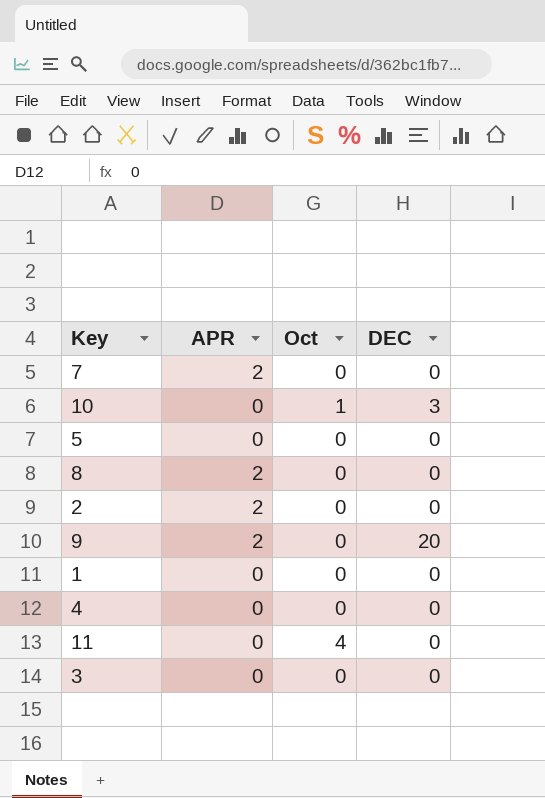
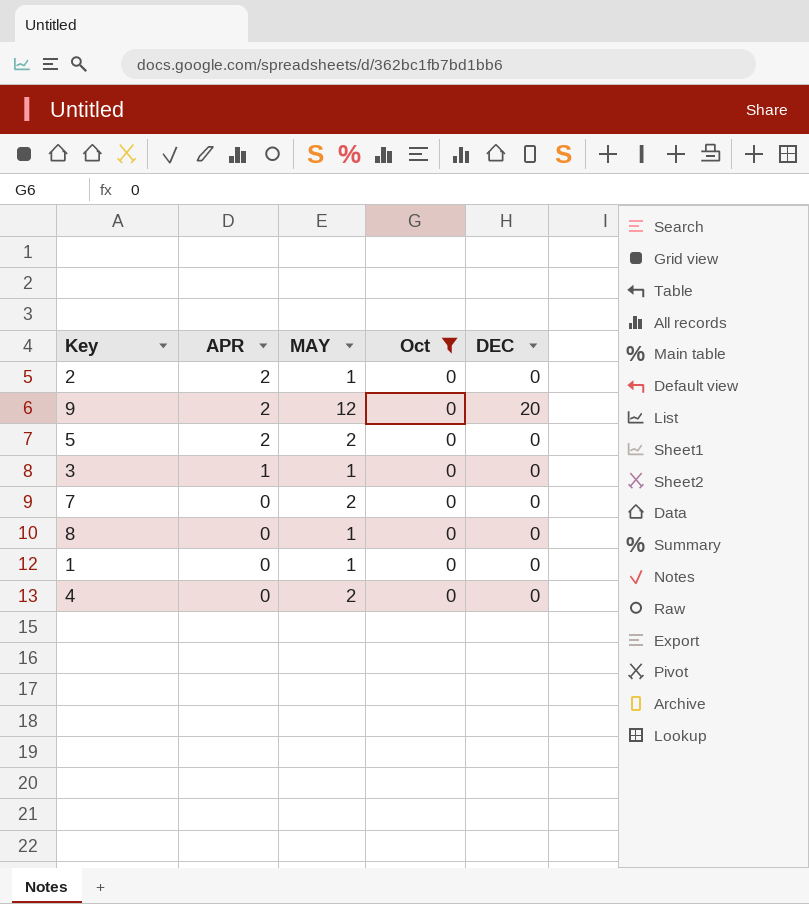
filter: none -> Oct = 0
row order: none -> APR descending
column MAY | position: none -> 3
5 | APR: 0 -> 2
3 | APR: 0 -> 1
7 | APR: 2 -> 0
8 | APR: 2 -> 0

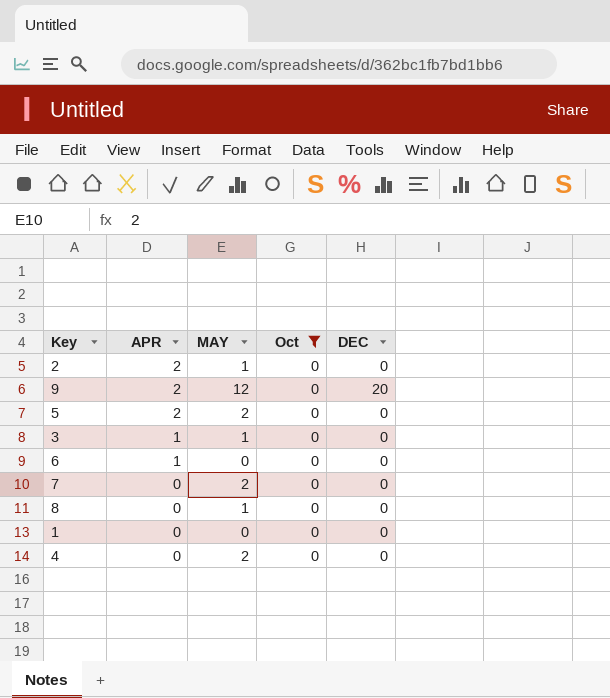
row 6: none -> 1 | 0 | 0 | 0
1 | MAY: 1 -> 0

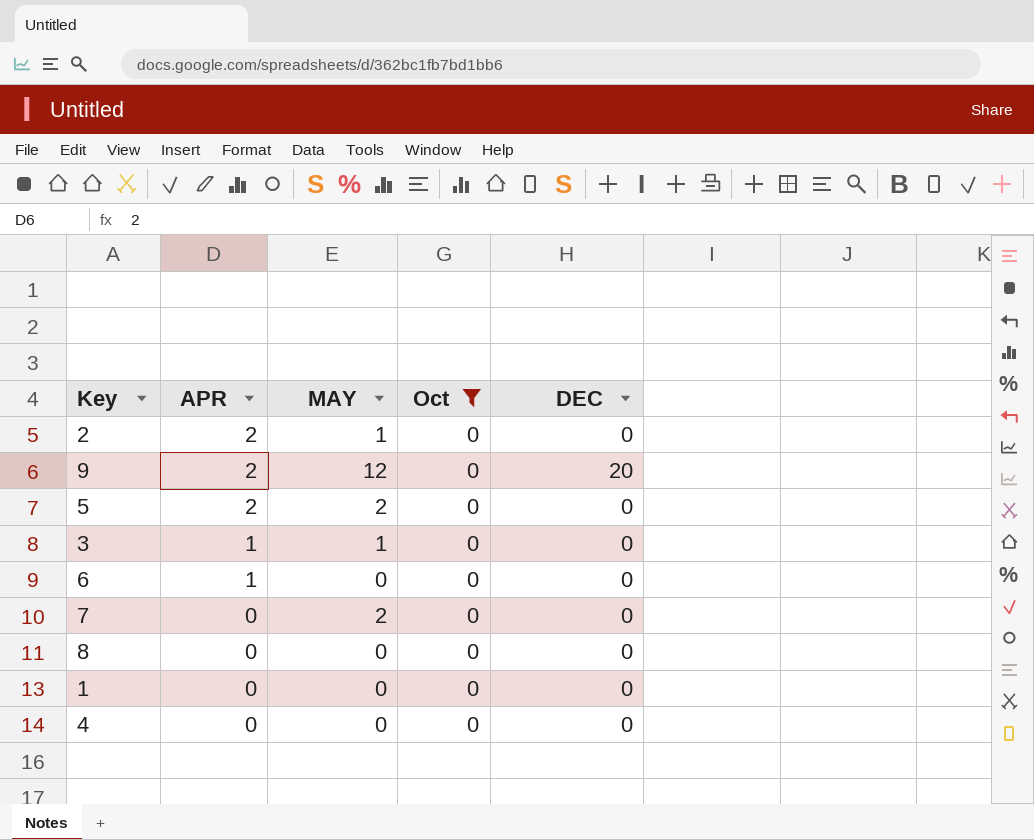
8 | MAY: 1 -> 0
4 | MAY: 2 -> 0

